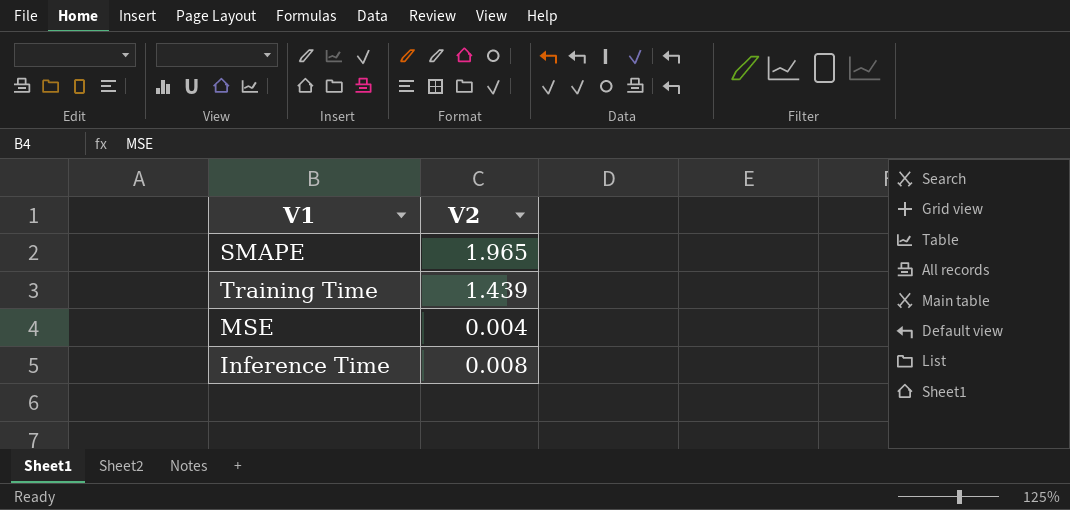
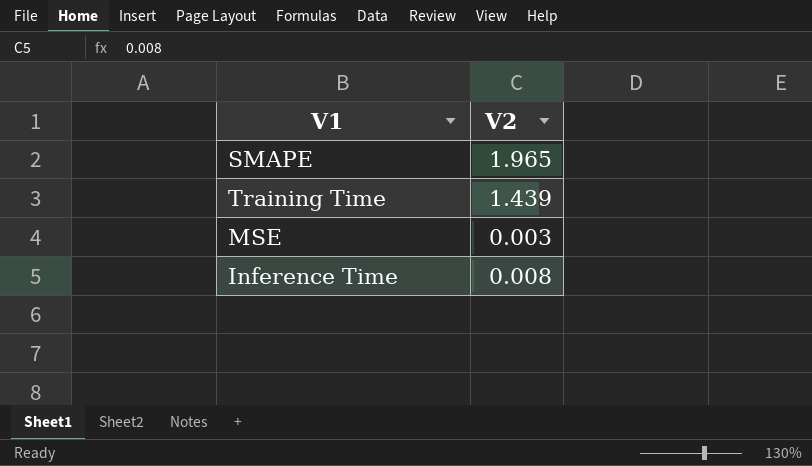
MSE | V2: 0.004 -> 0.003

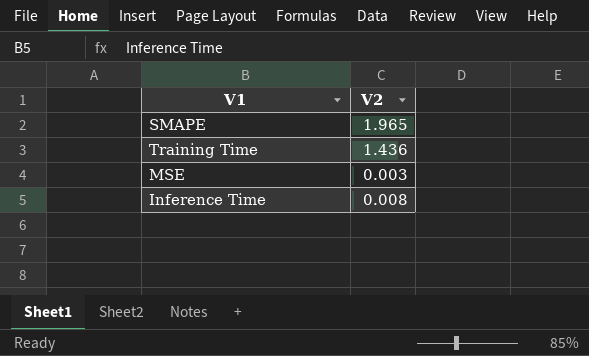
Training Time | V2: 1.439 -> 1.436

